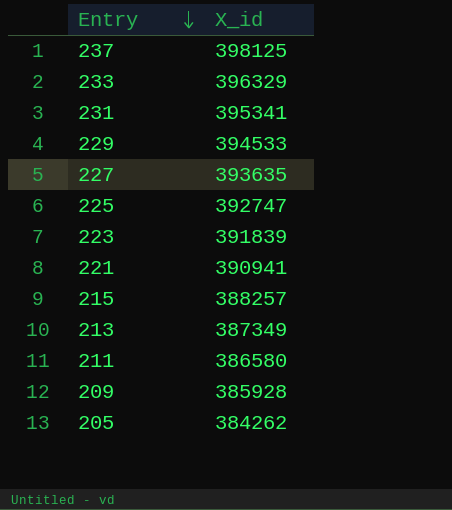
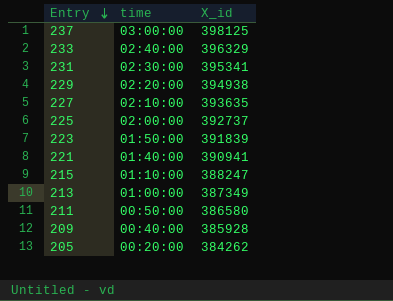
column time | position: none -> 2
229 | X_id: 394533 -> 394938
225 | X_id: 392747 -> 392737
215 | X_id: 388257 -> 388247

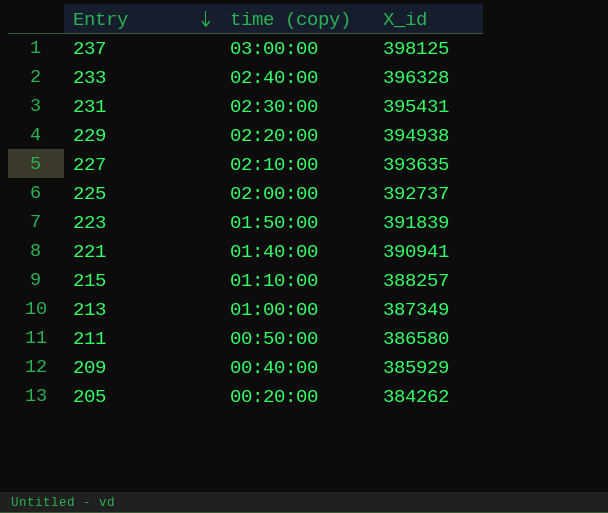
column name: time -> time (copy)
233 | X_id: 396329 -> 396328
231 | X_id: 395341 -> 395431
215 | X_id: 388247 -> 388257
209 | X_id: 385928 -> 385929

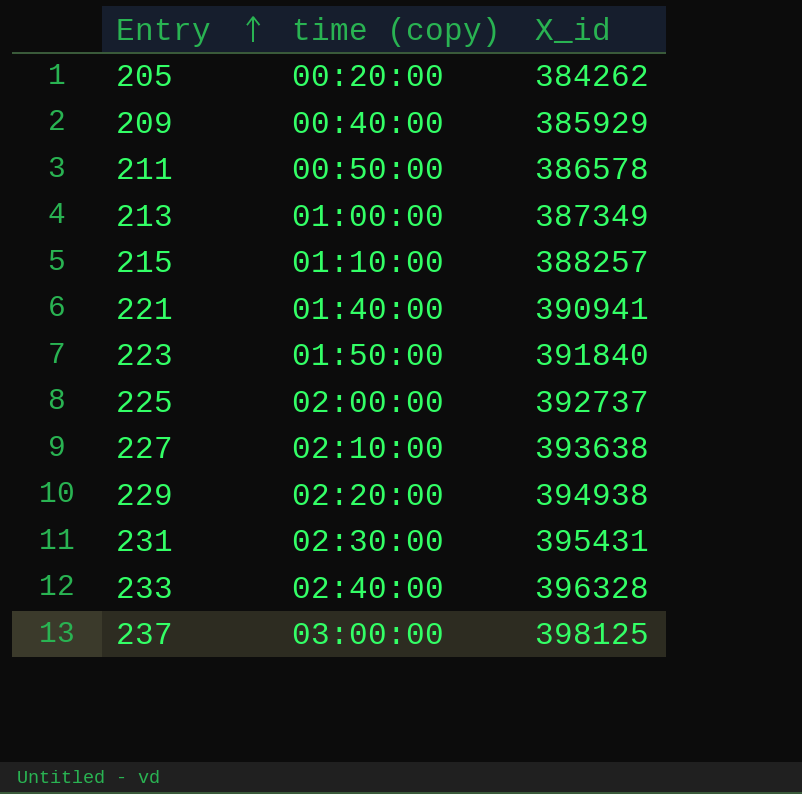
row order: Entry descending -> Entry ascending
211 | X_id: 386580 -> 386578
223 | X_id: 391839 -> 391840
227 | X_id: 393635 -> 393638

